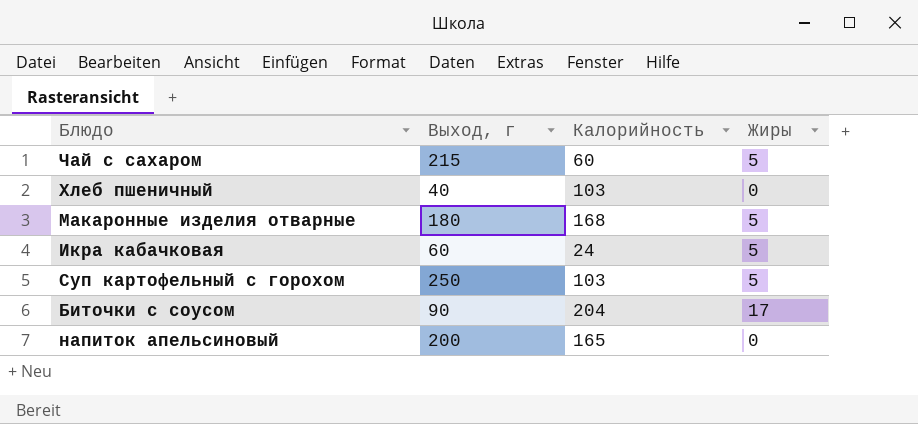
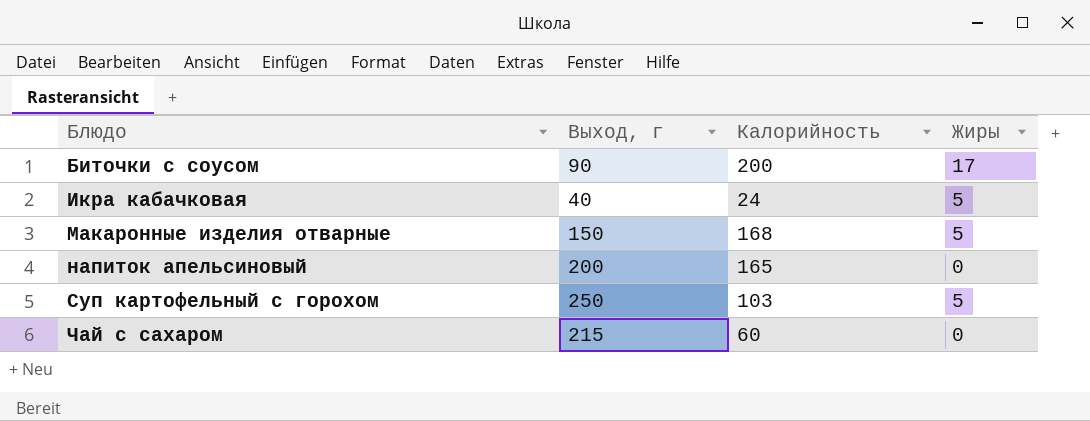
row order: none -> Блюдо ascending
row Хлеб пшеничный: 40 | 103 | 0 -> none
Биточки с соусом | Калорийность: 204 -> 200
Икра кабачковая | Выход, г: 60 -> 40
Макаронные изделия отварные | Выход, г: 180 -> 150
Чай с сахаром | Жиры: 5 -> 0

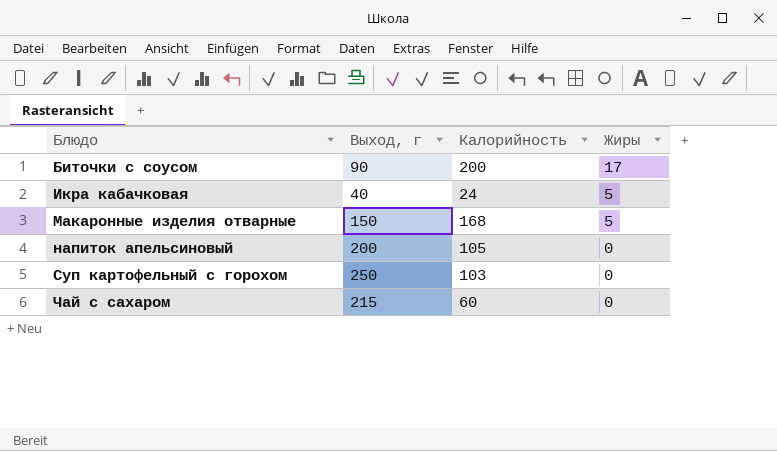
напиток апельсиновый | Калорийность: 165 -> 105
Суп картофельный с горохом | Жиры: 5 -> 0

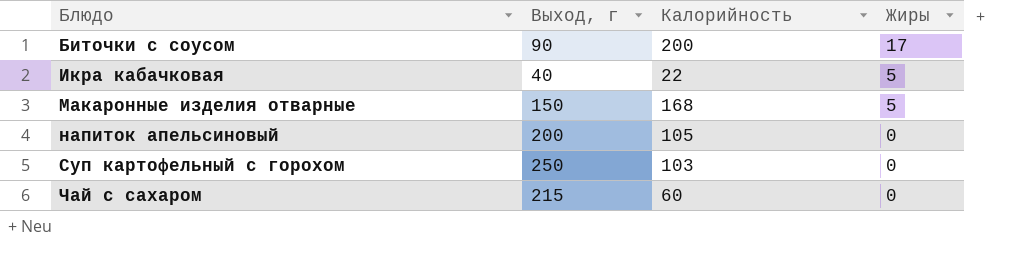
Икра кабачковая | Калорийность: 24 -> 22

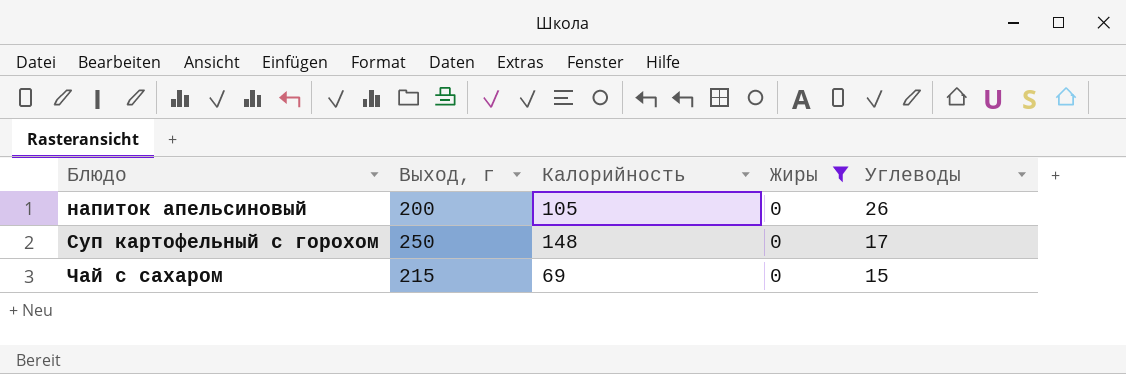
filter: none -> Жиры = 0
column Углеводы | position: none -> 5
Суп картофельный с горохом | Калорийность: 103 -> 148
Чай с сахаром | Калорийность: 60 -> 69

